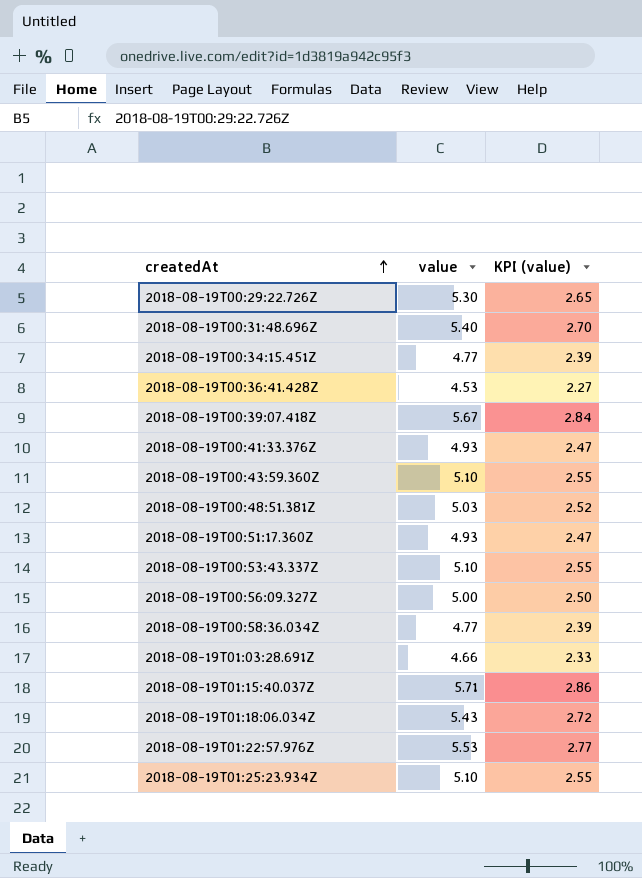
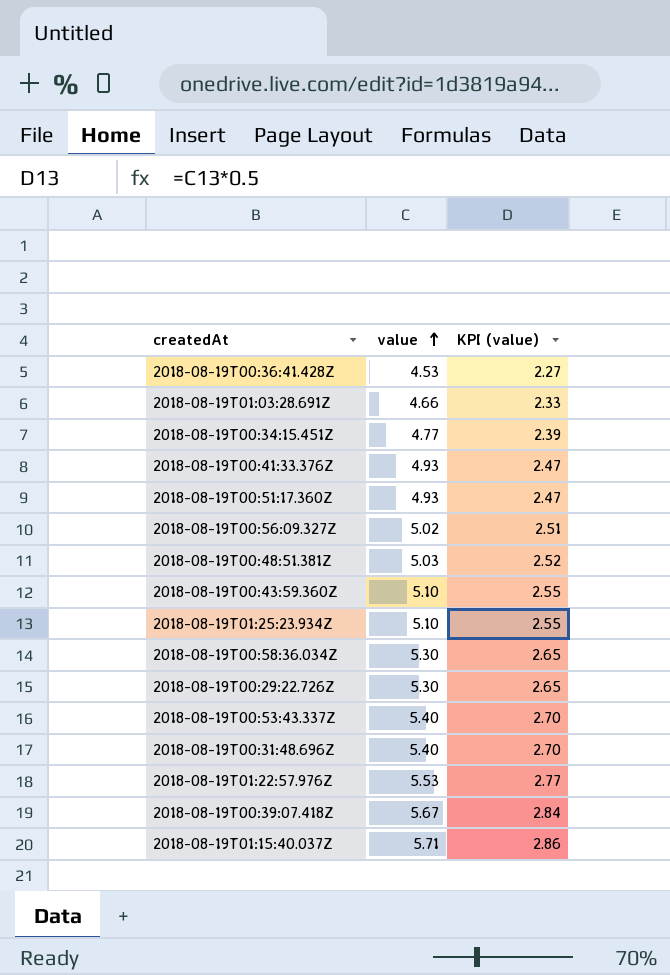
row order: createdAt ascending -> value ascending
row 2018-08-19T01:18:06.034Z: 5.43 | 2.72 -> none
2018-08-19T00:56:09.327Z | value: 5.00 -> 5.02
2018-08-19T00:56:09.327Z | KPI (value): 2.50 -> 2.51
2018-08-19T00:58:36.034Z | value: 4.77 -> 5.30
2018-08-19T00:58:36.034Z | KPI (value): 2.39 -> 2.65
2018-08-19T00:53:43.337Z | value: 5.10 -> 5.40
2018-08-19T00:53:43.337Z | KPI (value): 2.55 -> 2.70

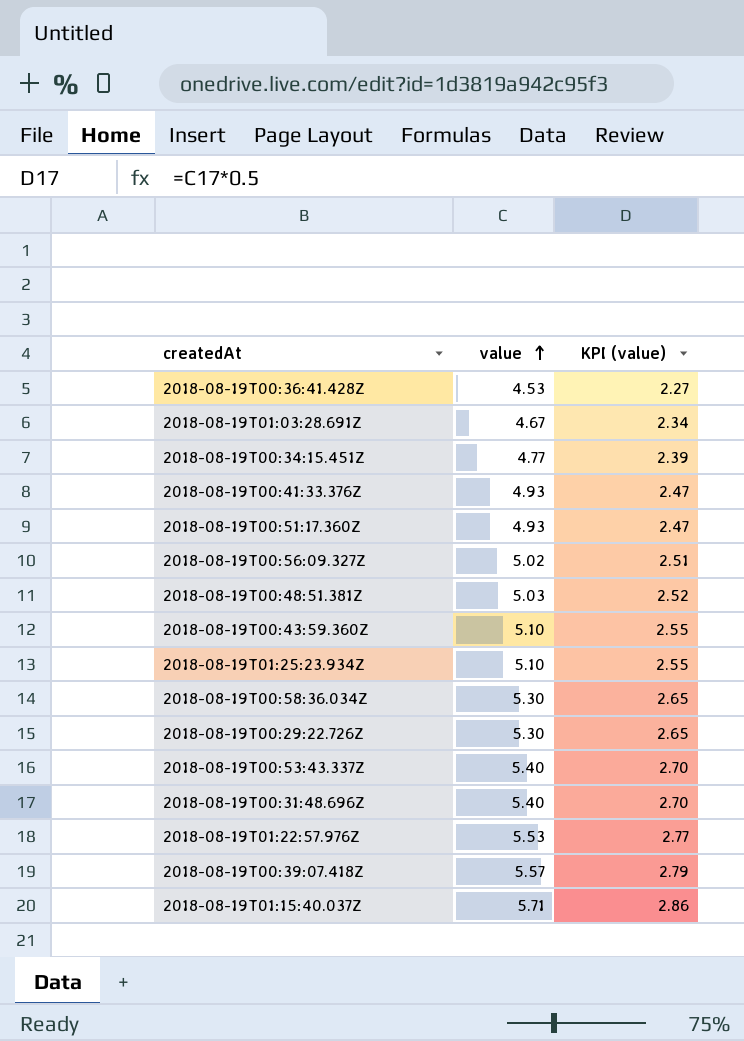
2018-08-19T01:03:28.691Z | value: 4.66 -> 4.67
2018-08-19T01:03:28.691Z | KPI (value): 2.33 -> 2.34
2018-08-19T00:39:07.418Z | value: 5.67 -> 5.57
2018-08-19T00:39:07.418Z | KPI (value): 2.84 -> 2.79

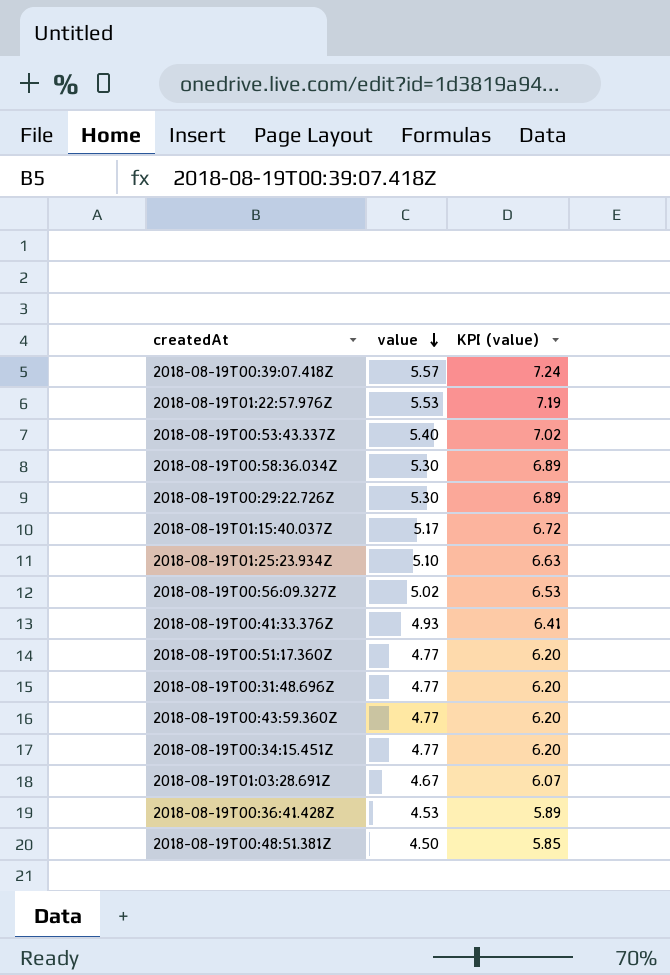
row order: value ascending -> value descending
column KPI (value) | formula: [value] * 0.5 -> [value] * 1.3
2018-08-19T01:15:40.037Z | value: 5.71 -> 5.17
2018-08-19T00:51:17.360Z | value: 4.93 -> 4.77
2018-08-19T00:31:48.696Z | value: 5.40 -> 4.77
2018-08-19T00:43:59.360Z | value: 5.10 -> 4.77
2018-08-19T00:48:51.381Z | value: 5.03 -> 4.50

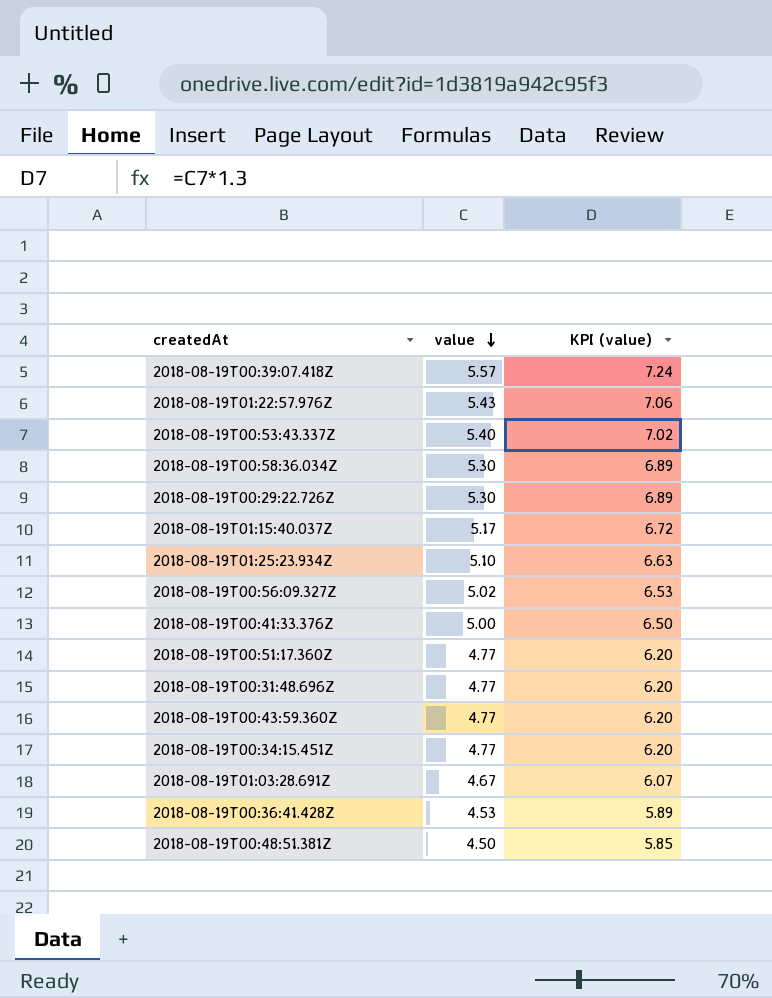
2018-08-19T01:22:57.976Z | value: 5.53 -> 5.43
2018-08-19T01:22:57.976Z | KPI (value): 7.19 -> 7.06
2018-08-19T00:41:33.376Z | value: 4.93 -> 5.00
2018-08-19T00:41:33.376Z | KPI (value): 6.41 -> 6.50

